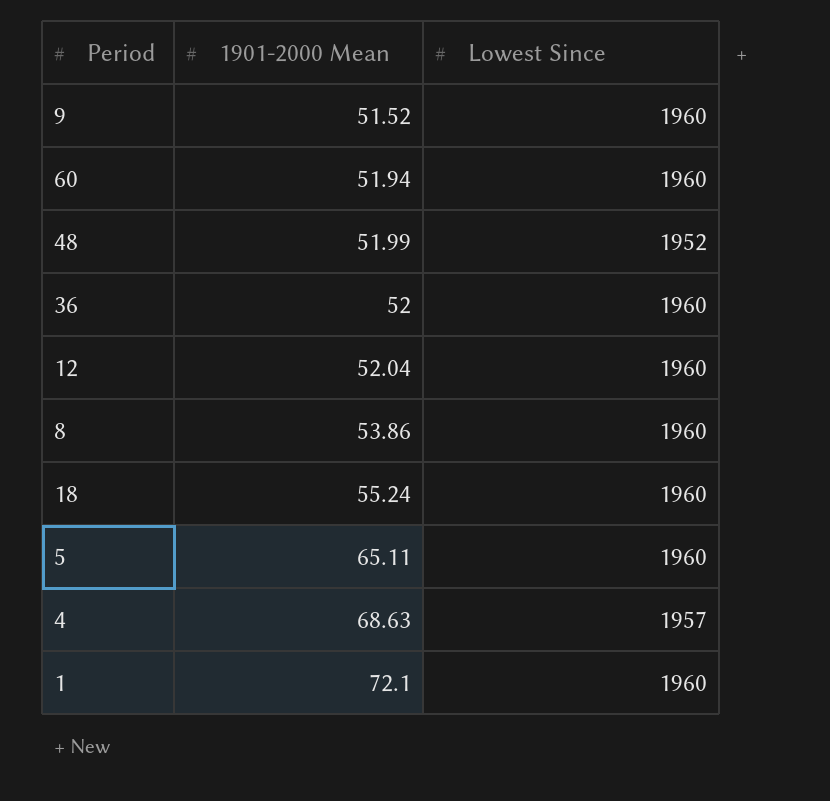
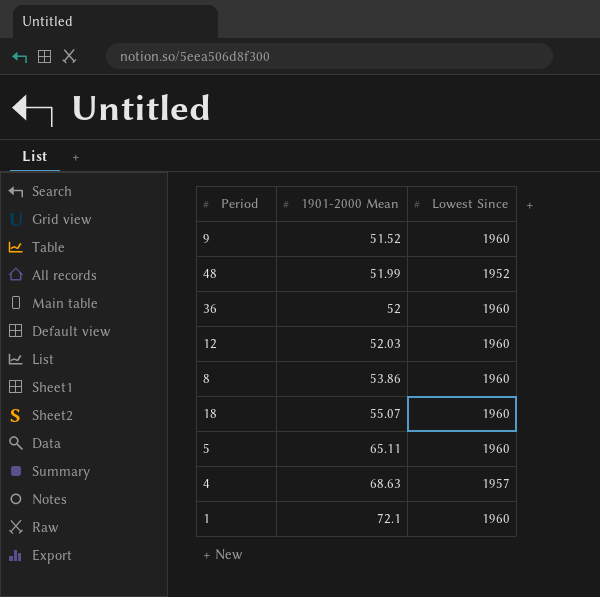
row 60: 51.94 | 1960 -> none
12 | 1901-2000 Mean: 52.04 -> 52.03
18 | 1901-2000 Mean: 55.24 -> 55.07

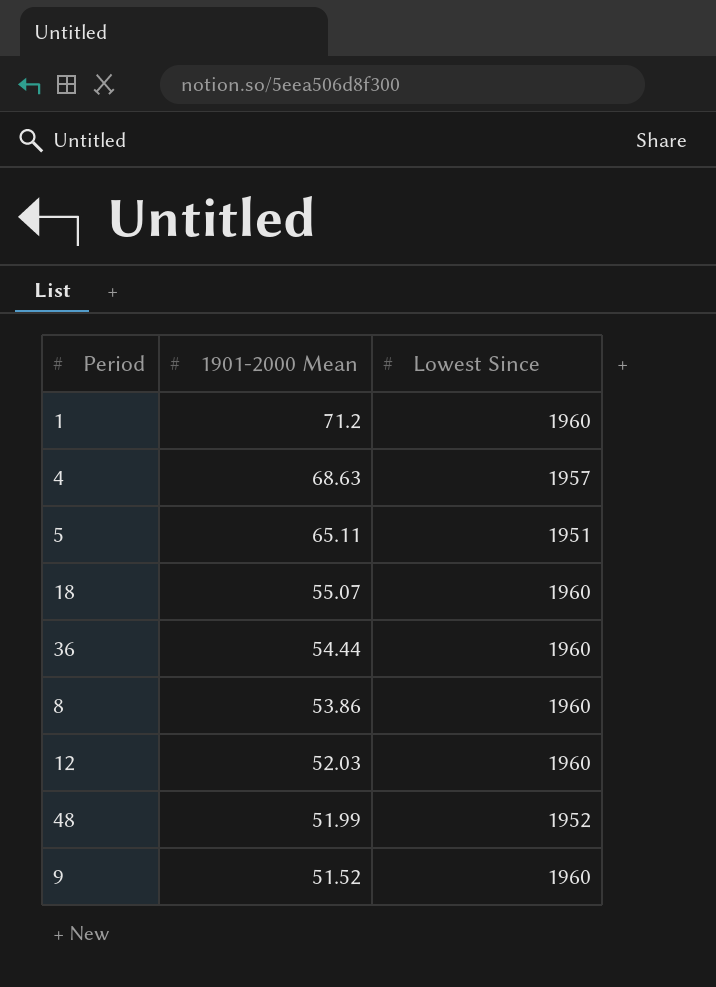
row order: 1901-2000 Mean ascending -> 1901-2000 Mean descending
1 | 1901-2000 Mean: 72.1 -> 71.2
5 | Lowest Since: 1960 -> 1951
36 | 1901-2000 Mean: 52 -> 54.44

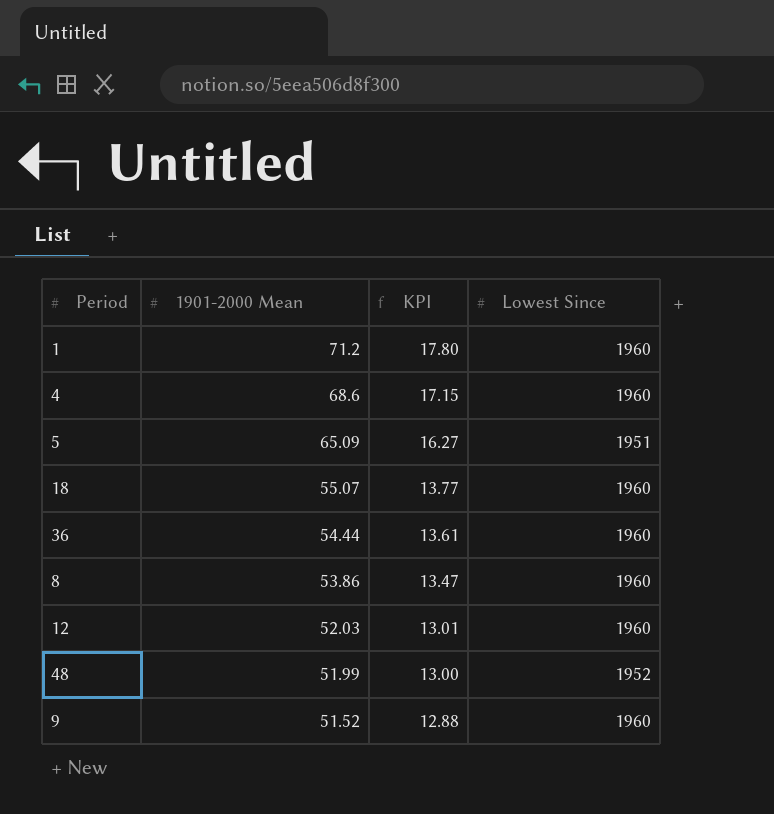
column KPI | formula: none -> [1901-2000 Mean] * 0.25
4 | 1901-2000 Mean: 68.63 -> 68.6
4 | Lowest Since: 1957 -> 1960
5 | 1901-2000 Mean: 65.11 -> 65.09

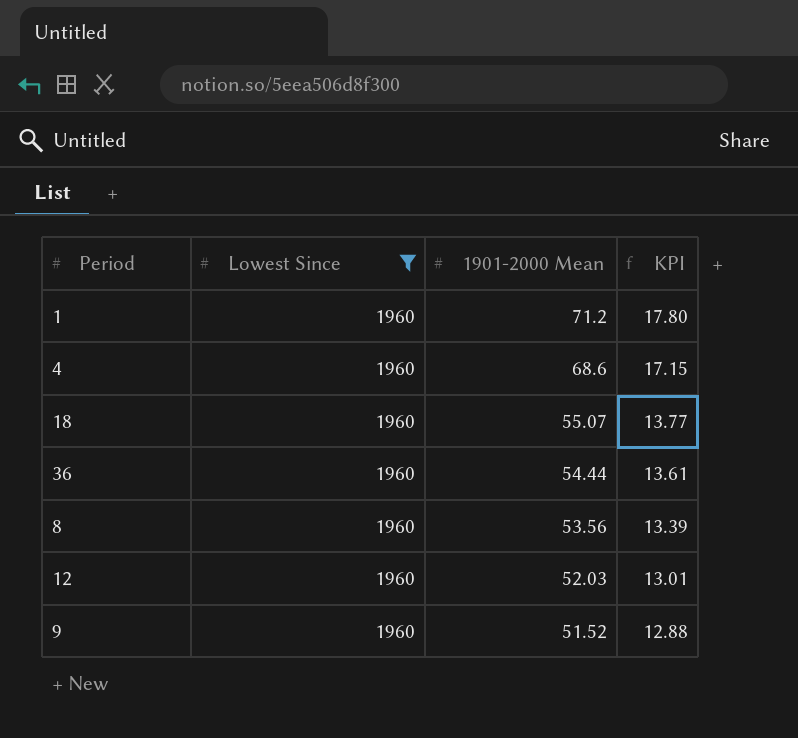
filter: none -> Lowest Since = 1960
column Lowest Since | position: 4 -> 2
8 | 1901-2000 Mean: 53.86 -> 53.56
8 | KPI: 13.47 -> 13.39

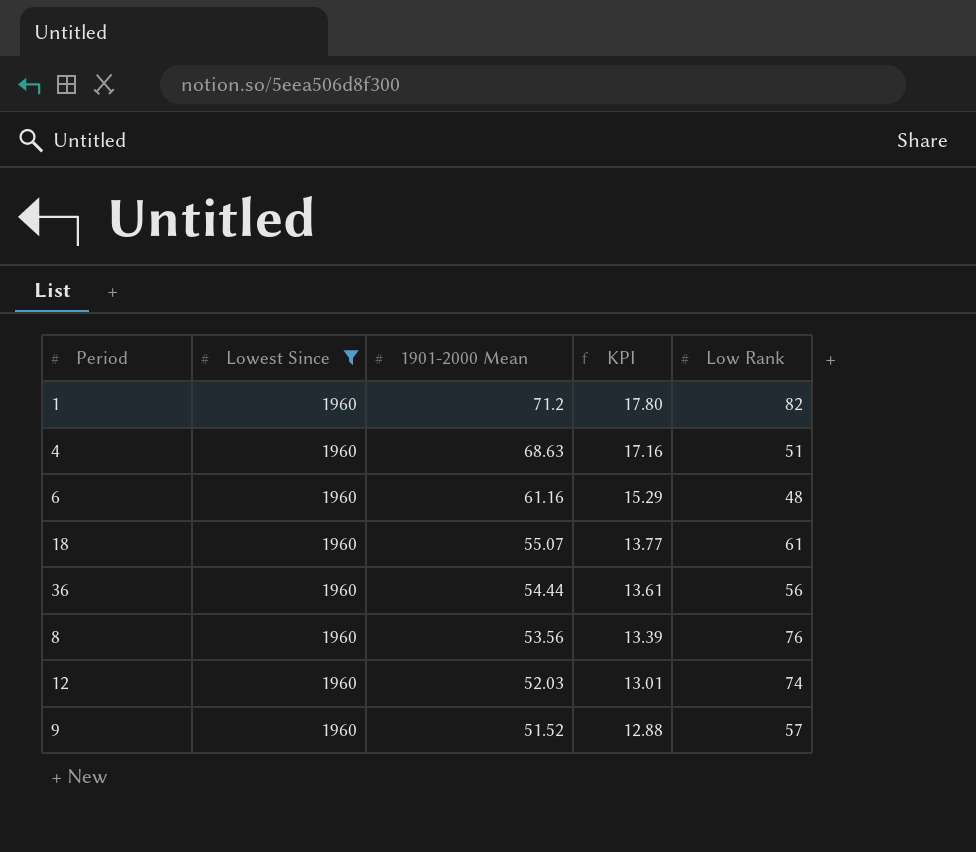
column Low Rank | position: none -> 5
4 | 1901-2000 Mean: 68.6 -> 68.63
4 | KPI: 17.15 -> 17.16
row 6: none -> 1960 | 61.16 | 15.29 | 48

